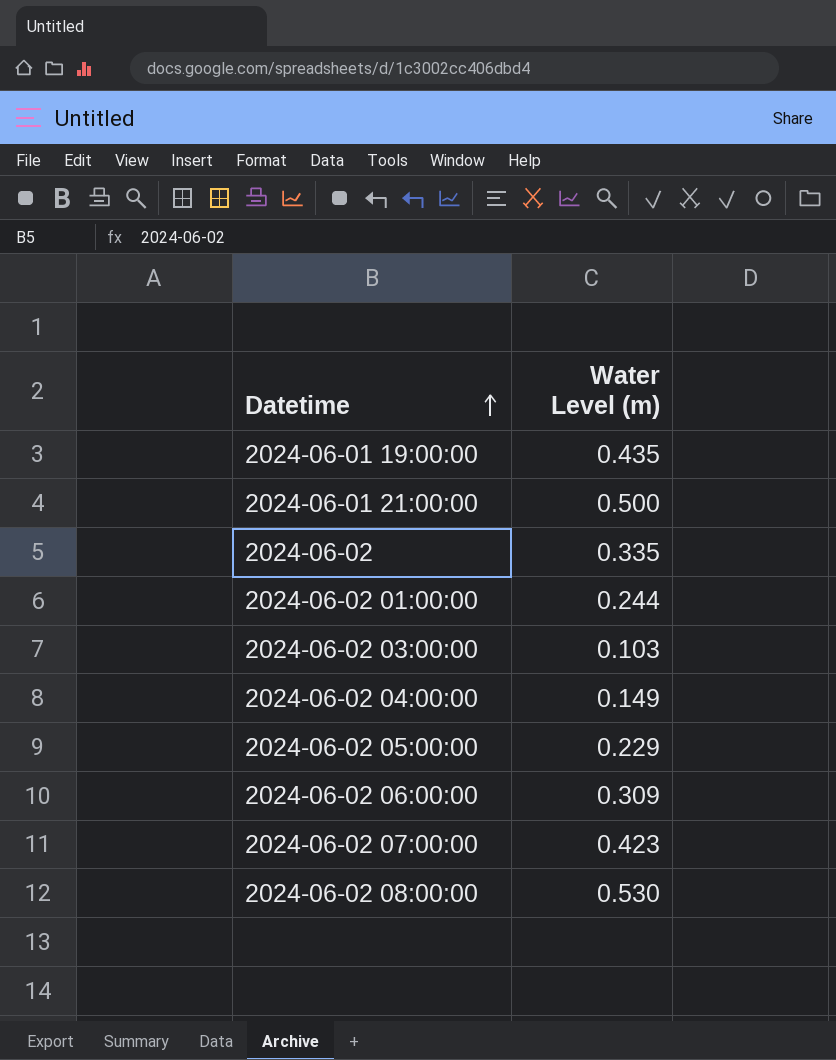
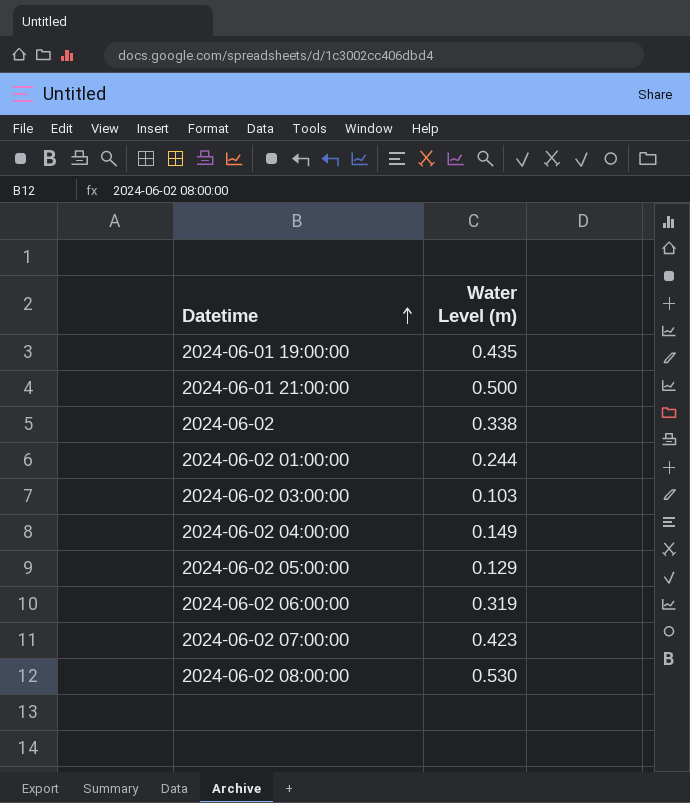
2024-06-02 | Water Level (m): 0.335 -> 0.338
2024-06-02 05:00:00 | Water Level (m): 0.229 -> 0.129
2024-06-02 06:00:00 | Water Level (m): 0.309 -> 0.319

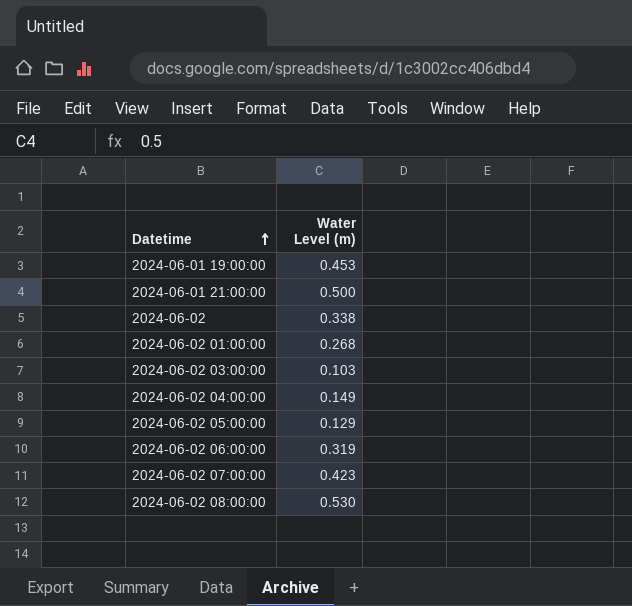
2024-06-01 19:00:00 | Water Level (m): 0.435 -> 0.453
2024-06-02 01:00:00 | Water Level (m): 0.244 -> 0.268

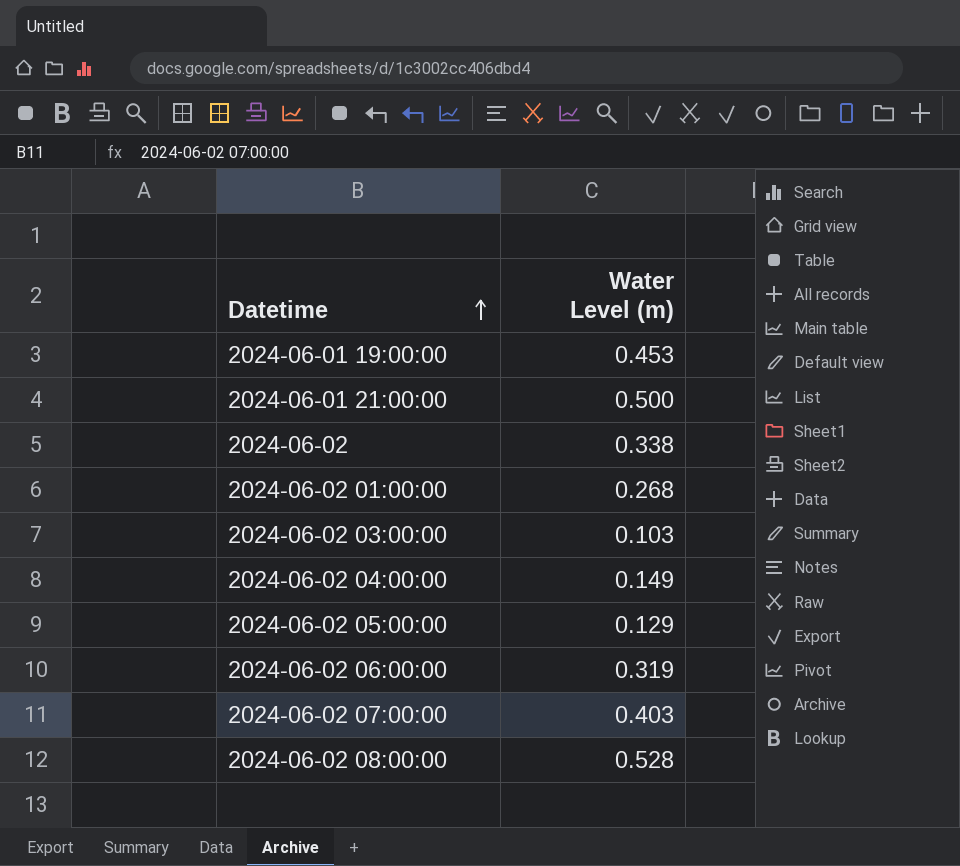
2024-06-02 07:00:00 | Water Level (m): 0.423 -> 0.403
2024-06-02 08:00:00 | Water Level (m): 0.530 -> 0.528

